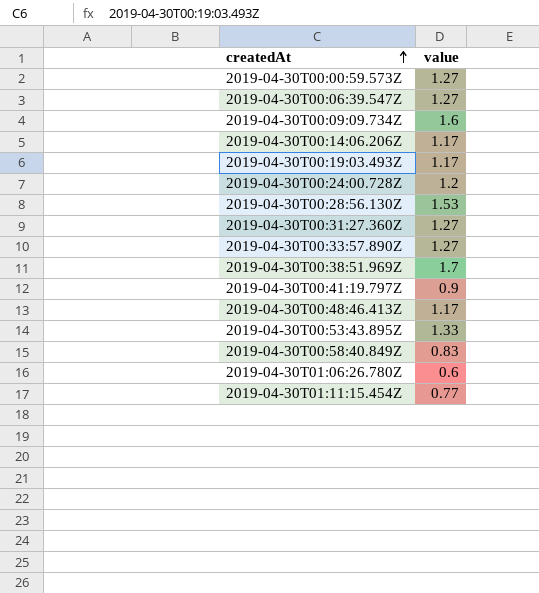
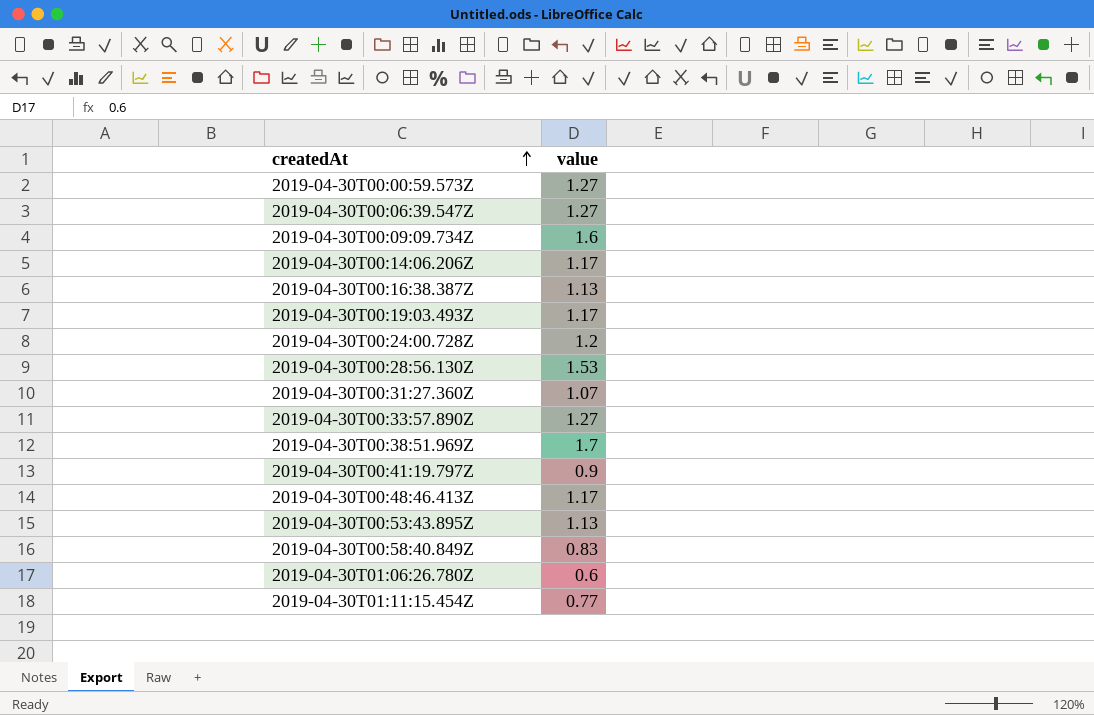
row 2019-04-30T00:16:38.387Z: none -> 1.13
2019-04-30T00:31:27.360Z | value: 1.27 -> 1.07
2019-04-30T00:53:43.895Z | value: 1.33 -> 1.13

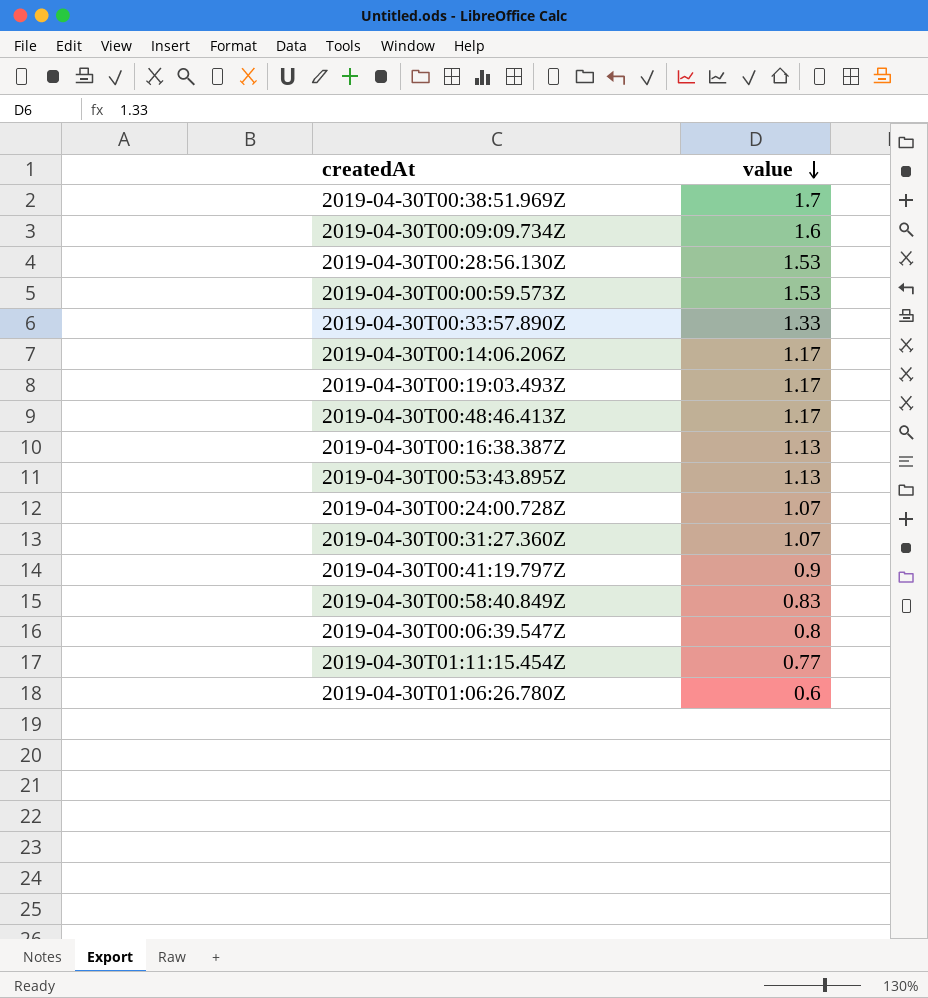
row order: createdAt ascending -> value descending
2019-04-30T00:00:59.573Z | value: 1.27 -> 1.53
2019-04-30T00:33:57.890Z | value: 1.27 -> 1.33
2019-04-30T00:24:00.728Z | value: 1.2 -> 1.07
2019-04-30T00:06:39.547Z | value: 1.27 -> 0.8

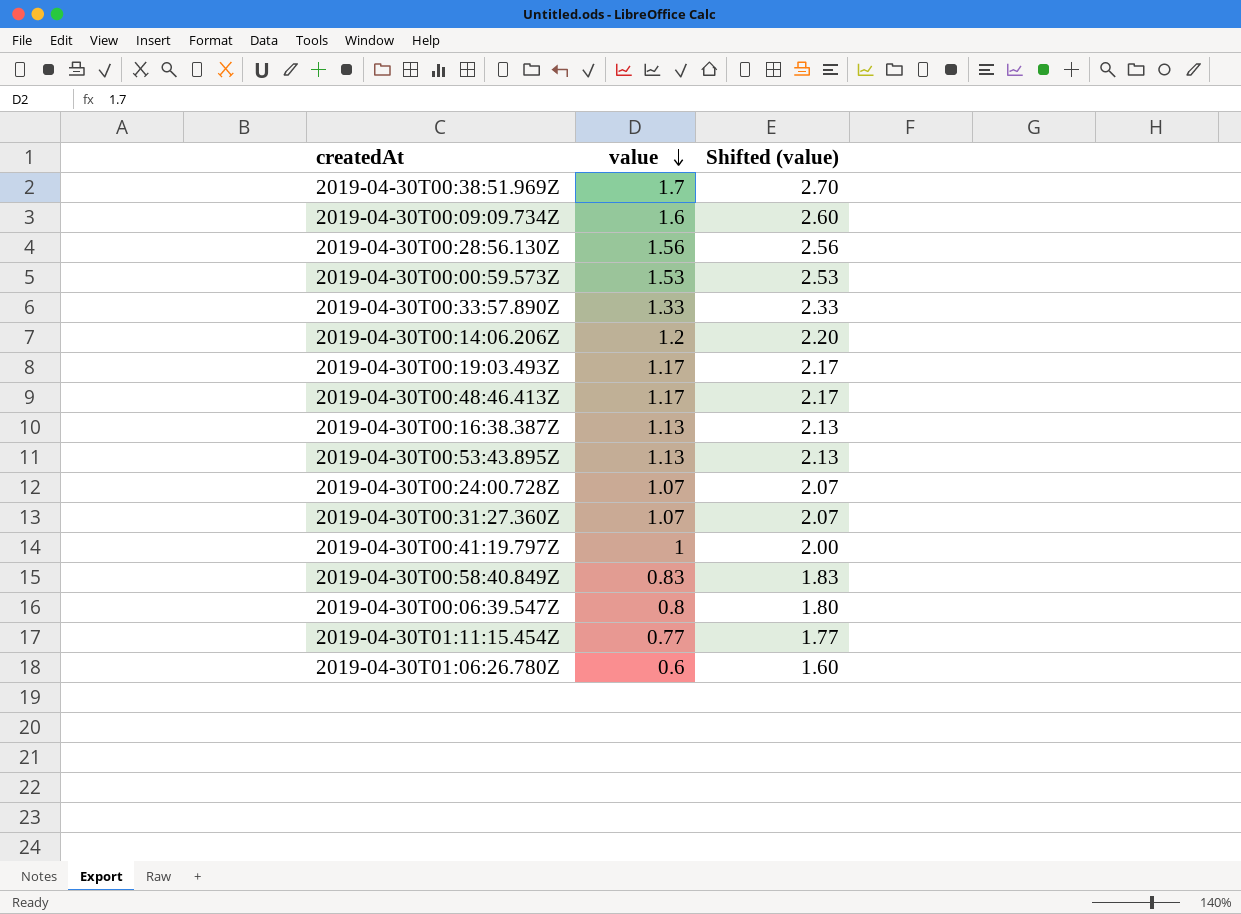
column Shifted (value) | formula: none -> [value] + 1
2019-04-30T00:28:56.130Z | value: 1.53 -> 1.56
2019-04-30T00:14:06.206Z | value: 1.17 -> 1.2
2019-04-30T00:41:19.797Z | value: 0.9 -> 1

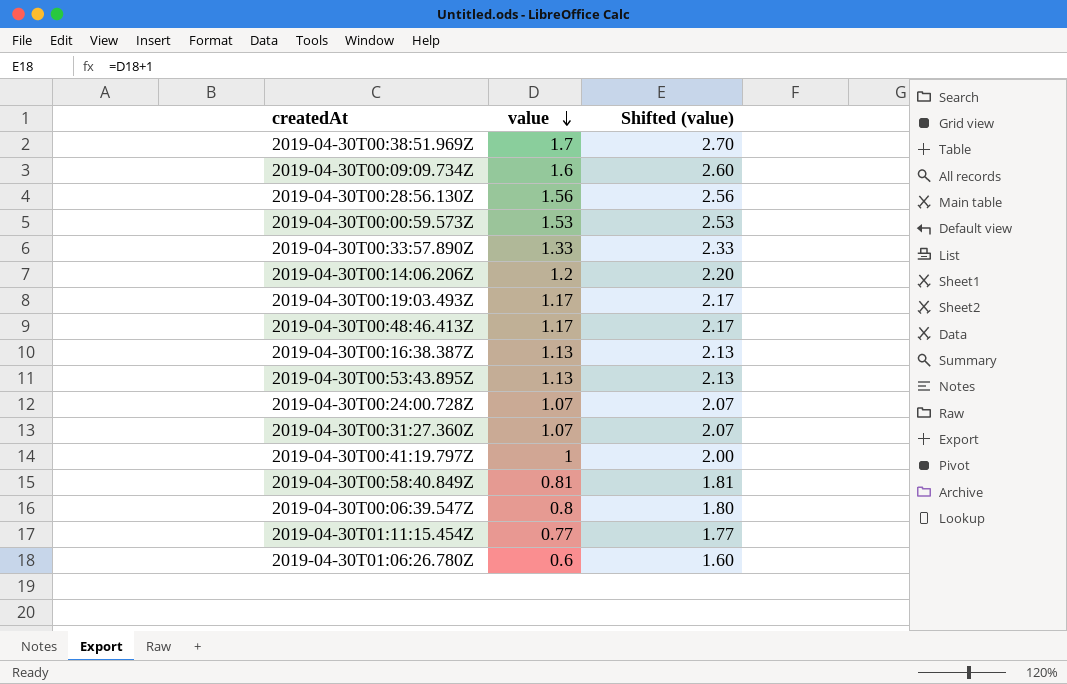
2019-04-30T00:58:40.849Z | value: 0.83 -> 0.81
2019-04-30T00:58:40.849Z | Shifted (value): 1.83 -> 1.81

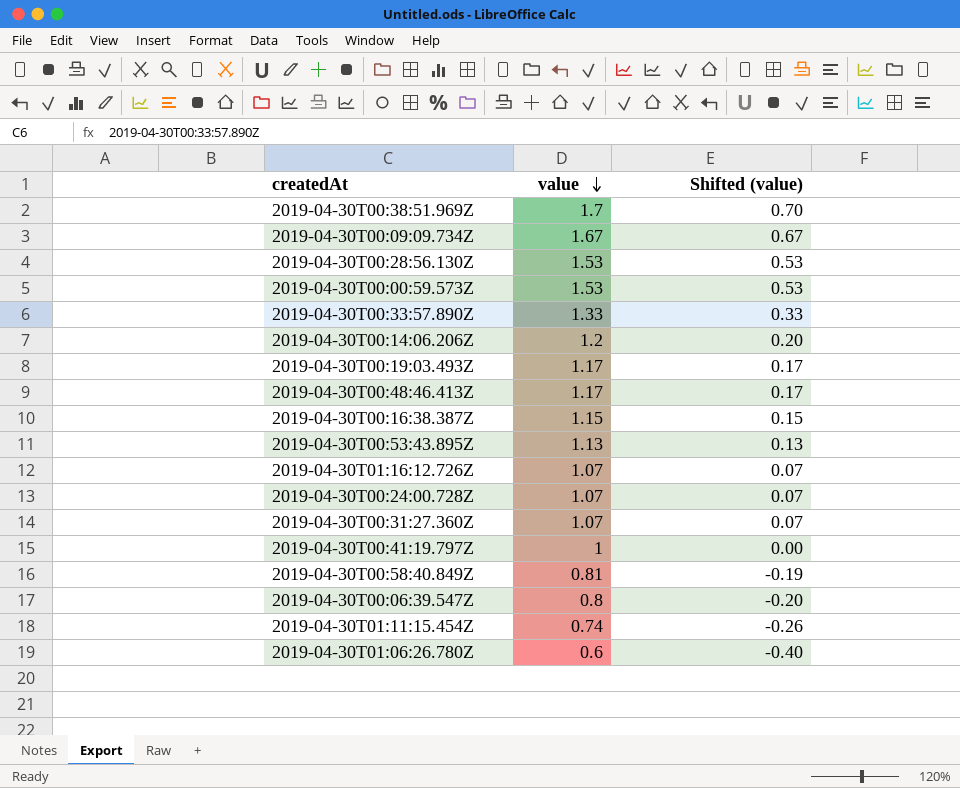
column Shifted (value) | formula: [value] + 1 -> [value] - 1
2019-04-30T00:09:09.734Z | value: 1.6 -> 1.67
2019-04-30T00:28:56.130Z | value: 1.56 -> 1.53
2019-04-30T00:16:38.387Z | value: 1.13 -> 1.15
row 2019-04-30T01:16:12.726Z: none -> 1.07 | 0.07
2019-04-30T01:11:15.454Z | value: 0.77 -> 0.74

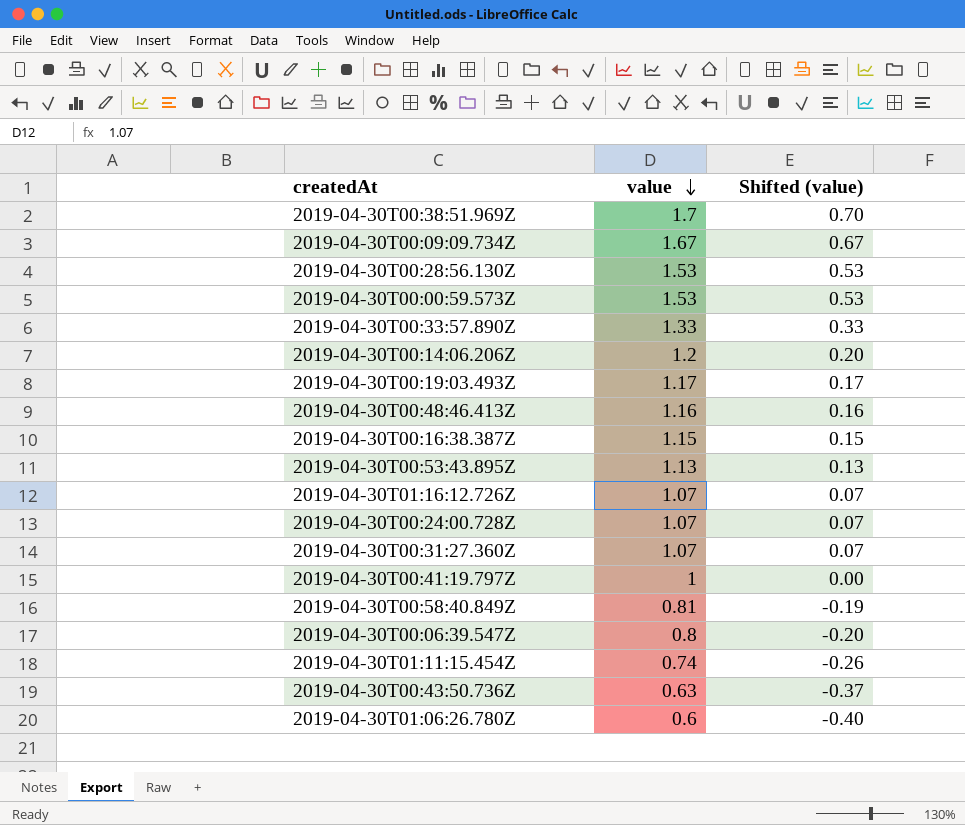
2019-04-30T00:48:46.413Z | value: 1.17 -> 1.16
2019-04-30T00:48:46.413Z | Shifted (value): 0.17 -> 0.16
row 2019-04-30T00:43:50.736Z: none -> 0.63 | -0.37

